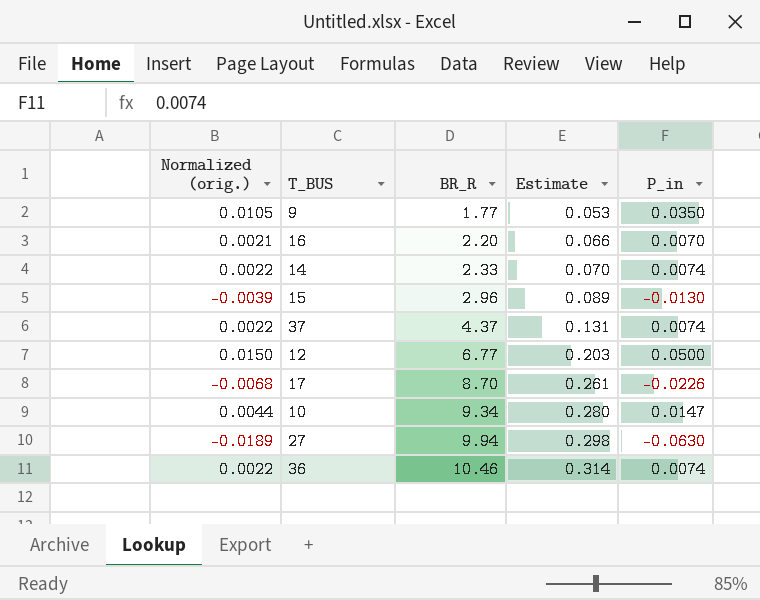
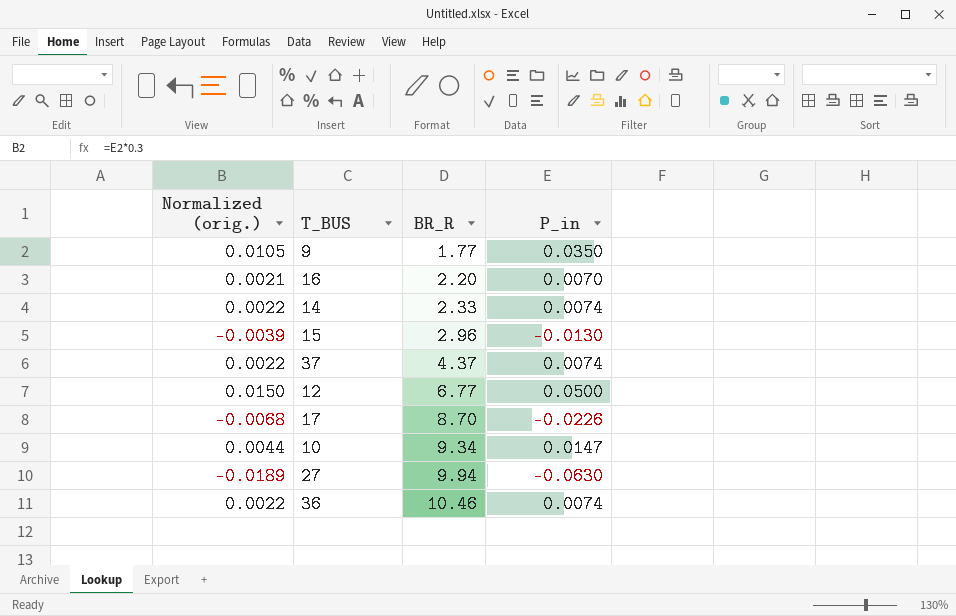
column Estimate | formula: [BR_R] * 0.03 -> none

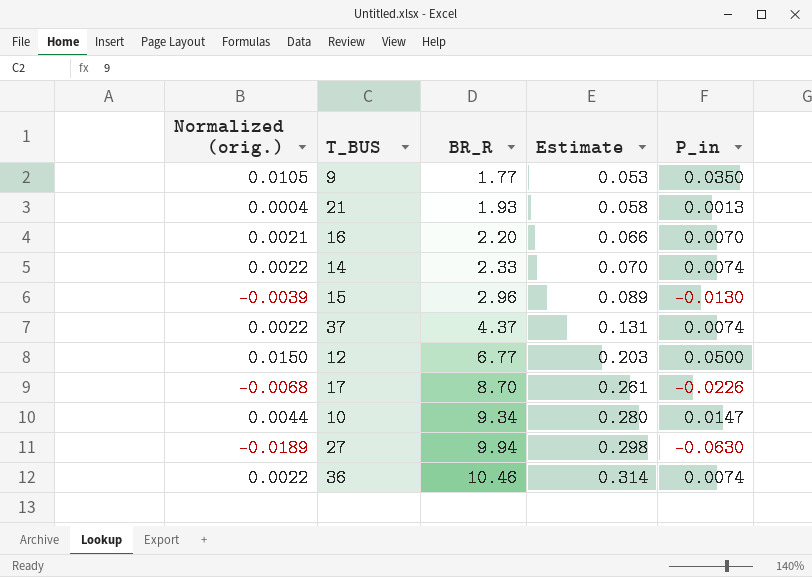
column Estimate | formula: none -> [BR_R] * 0.03
row 21: none -> 0.0004 | 1.93 | 0.058 | 0.0013

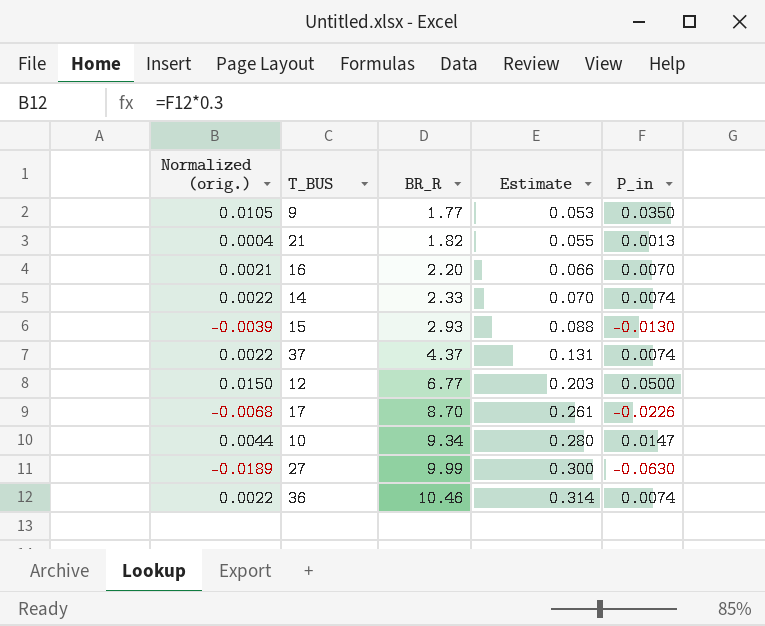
21 | BR_R: 1.93 -> 1.82
21 | Estimate: 0.058 -> 0.055
15 | BR_R: 2.96 -> 2.93
15 | Estimate: 0.089 -> 0.088
27 | BR_R: 9.94 -> 9.99
27 | Estimate: 0.298 -> 0.300

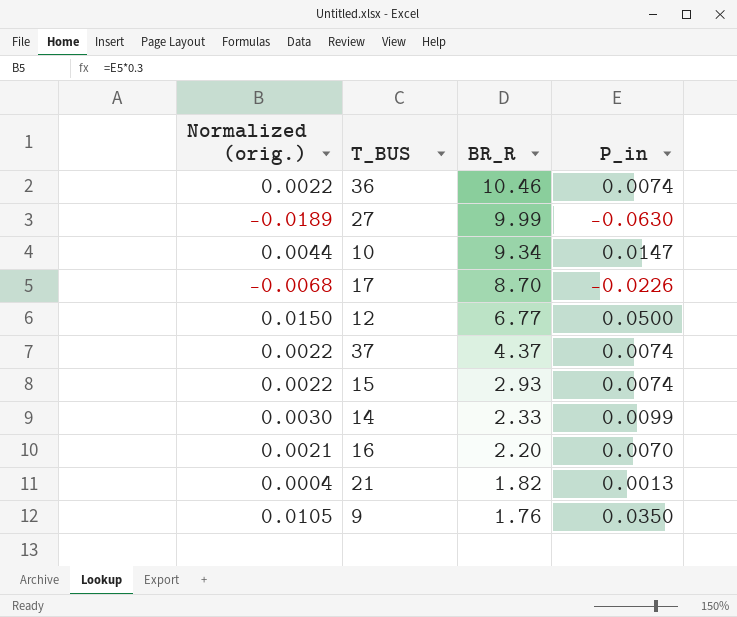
row order: BR_R ascending -> BR_R descending
column Estimate | formula: [BR_R] * 0.03 -> none
15 | Normalized (orig.): -0.0039 -> 0.0022
15 | P_in: -0.0130 -> 0.0074
14 | Normalized (orig.): 0.0022 -> 0.0030
14 | P_in: 0.0074 -> 0.0099
9 | BR_R: 1.77 -> 1.76

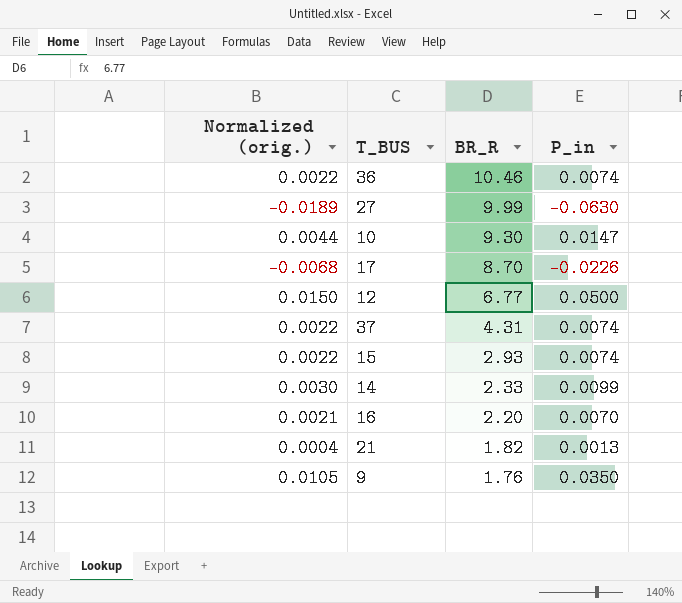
10 | BR_R: 9.34 -> 9.30
37 | BR_R: 4.37 -> 4.31

